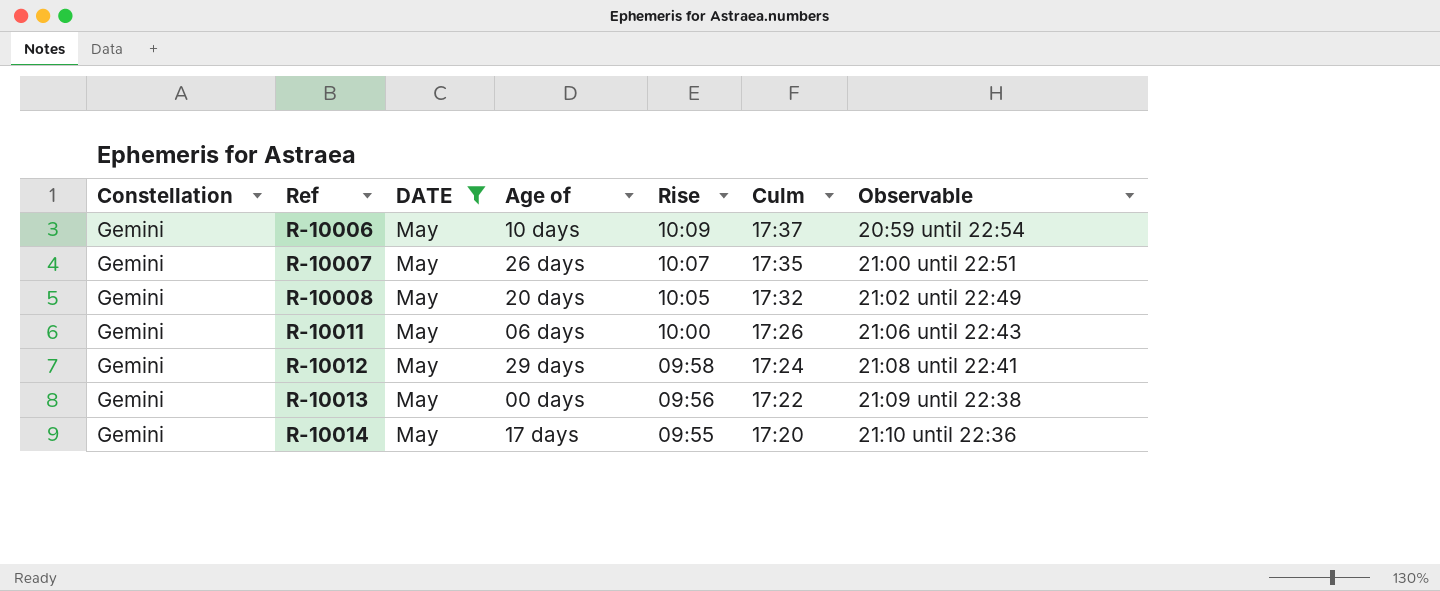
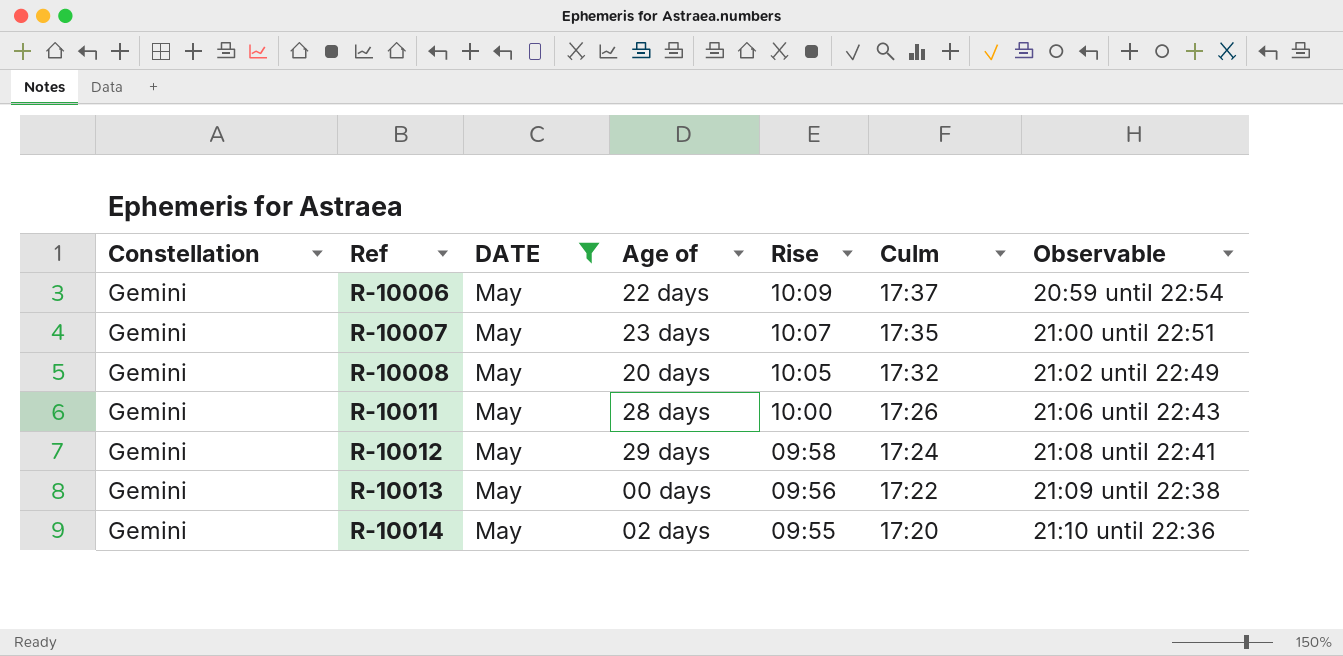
R-10006 | Age of: 10 days -> 22 days
R-10007 | Age of: 26 days -> 23 days
R-10011 | Age of: 06 days -> 28 days
R-10014 | Age of: 17 days -> 02 days

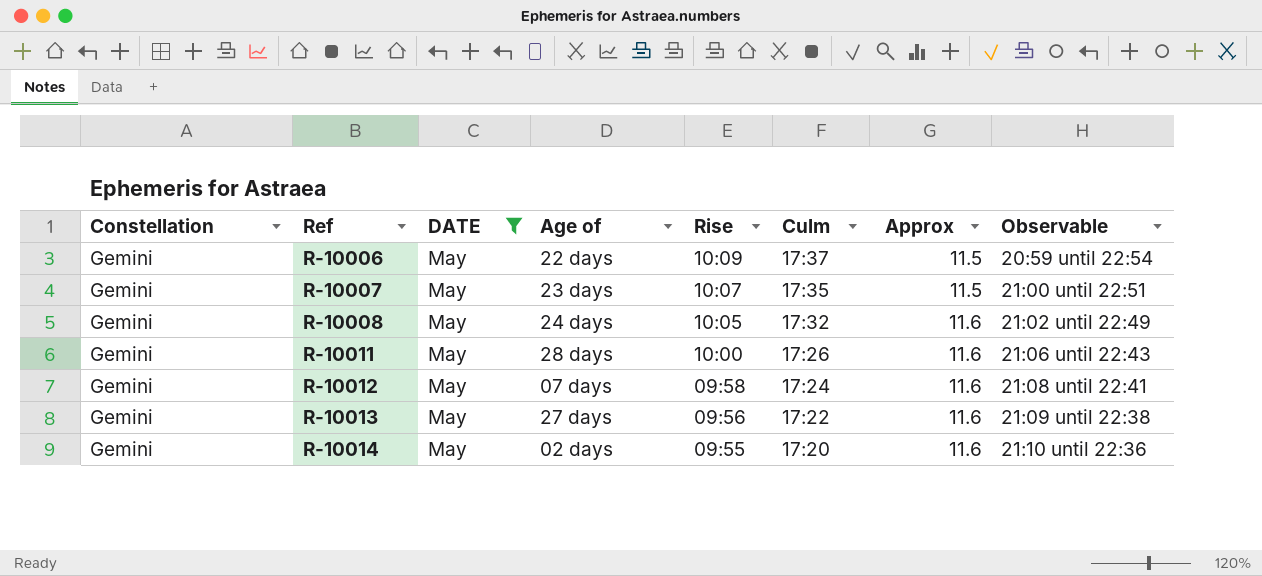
column Approx | position: none -> 7
R-10008 | Age of: 20 days -> 24 days
R-10012 | Age of: 29 days -> 07 days
R-10013 | Age of: 00 days -> 27 days

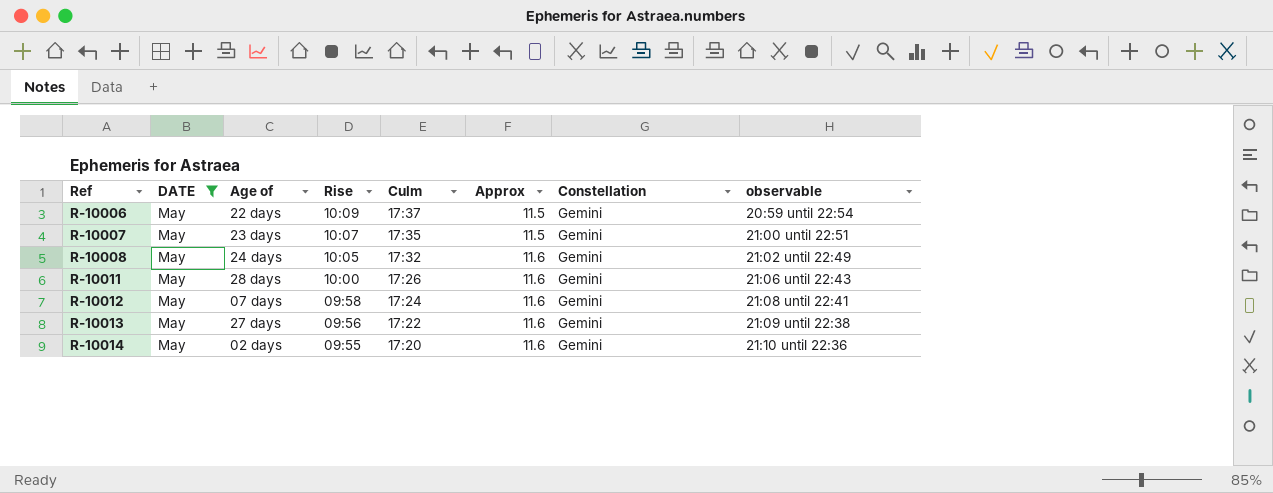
column Constellation | position: 1 -> 7
column name: Observable -> observable

